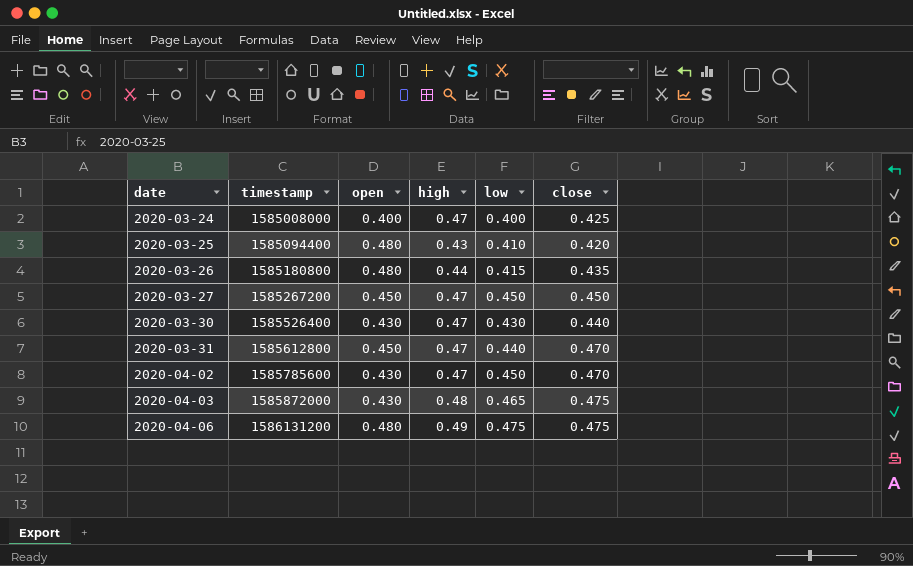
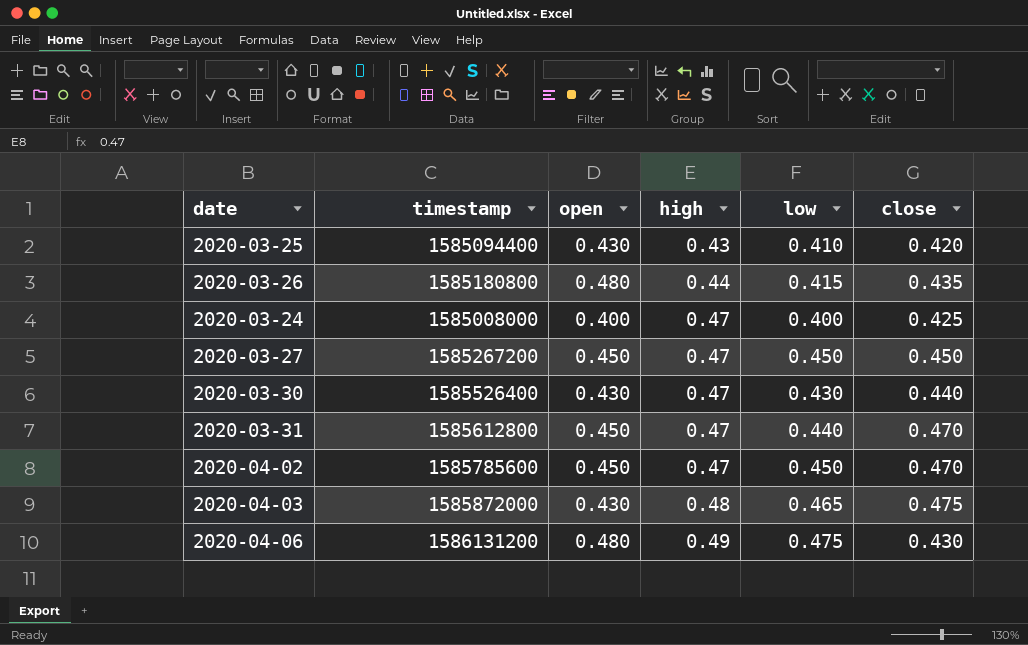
row order: date ascending -> high ascending
2020-03-25 | open: 0.480 -> 0.430
2020-04-02 | open: 0.430 -> 0.450
2020-04-06 | close: 0.475 -> 0.430

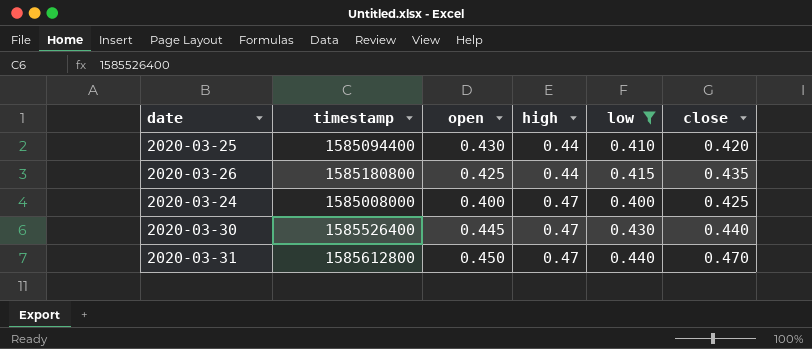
filter: none -> low <= 0.440
2020-03-25 | high: 0.43 -> 0.44
2020-03-26 | open: 0.480 -> 0.425
2020-03-30 | open: 0.430 -> 0.445

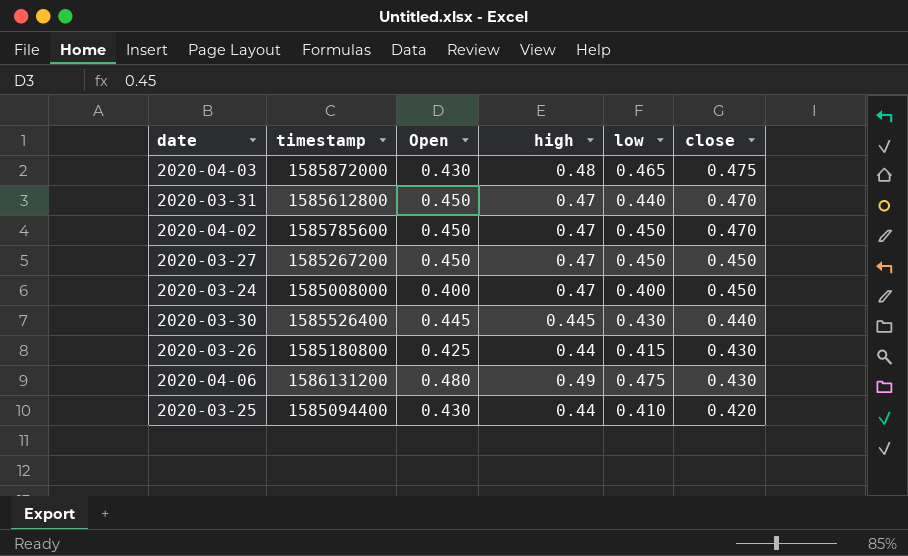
filter: low <= 0.440 -> none
row order: high ascending -> close descending
column name: open -> Open
2020-03-24 | close: 0.425 -> 0.450
2020-03-30 | high: 0.47 -> 0.445
2020-03-26 | close: 0.435 -> 0.430

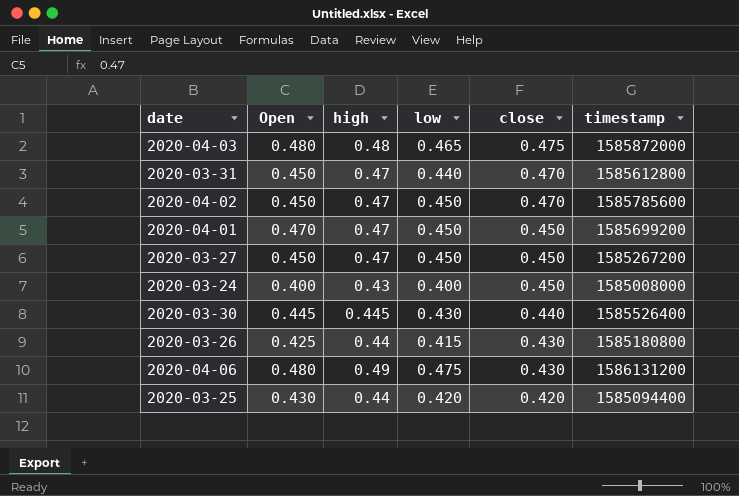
column timestamp | position: 2 -> 6
2020-04-03 | Open: 0.430 -> 0.480
row 2020-04-01: none -> 0.470 | 0.47 | 0.450 | 0.450 | 1585699200
2020-03-24 | high: 0.47 -> 0.43
2020-03-25 | low: 0.410 -> 0.420

